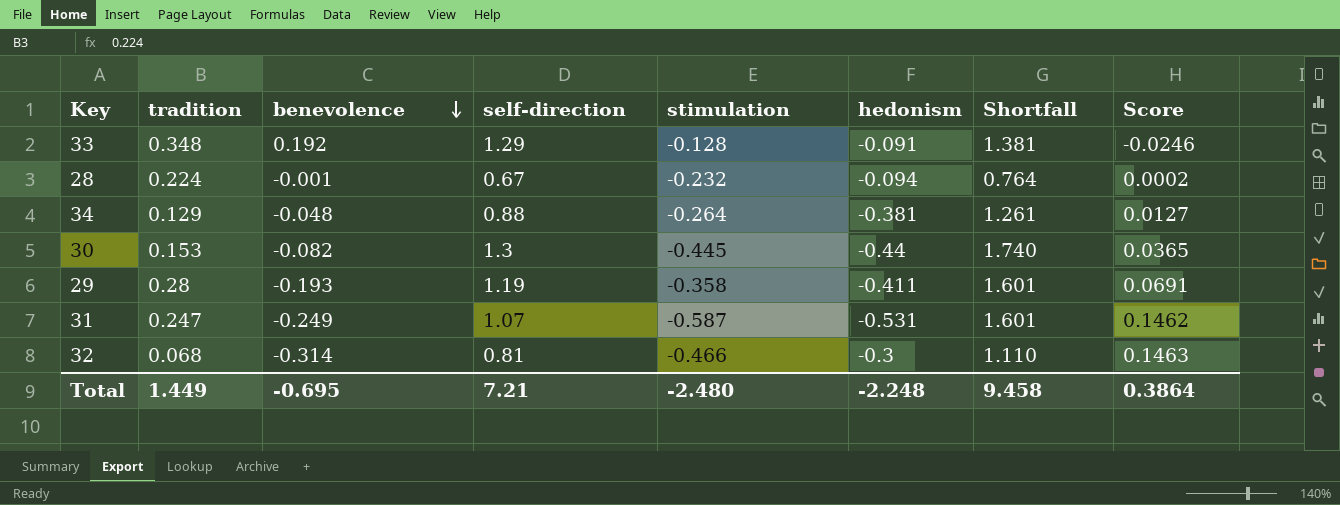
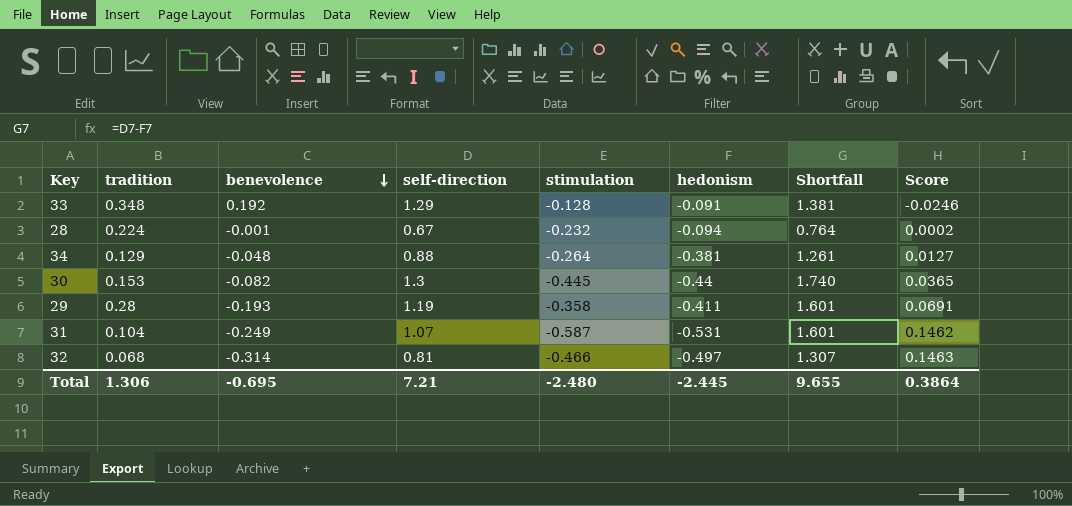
31 | tradition: 0.247 -> 0.104
32 | hedonism: -0.3 -> -0.497
32 | Shortfall: 1.110 -> 1.307
Total | tradition: 1.449 -> 1.306
Total | hedonism: -2.248 -> -2.445
Total | Shortfall: 9.458 -> 9.655

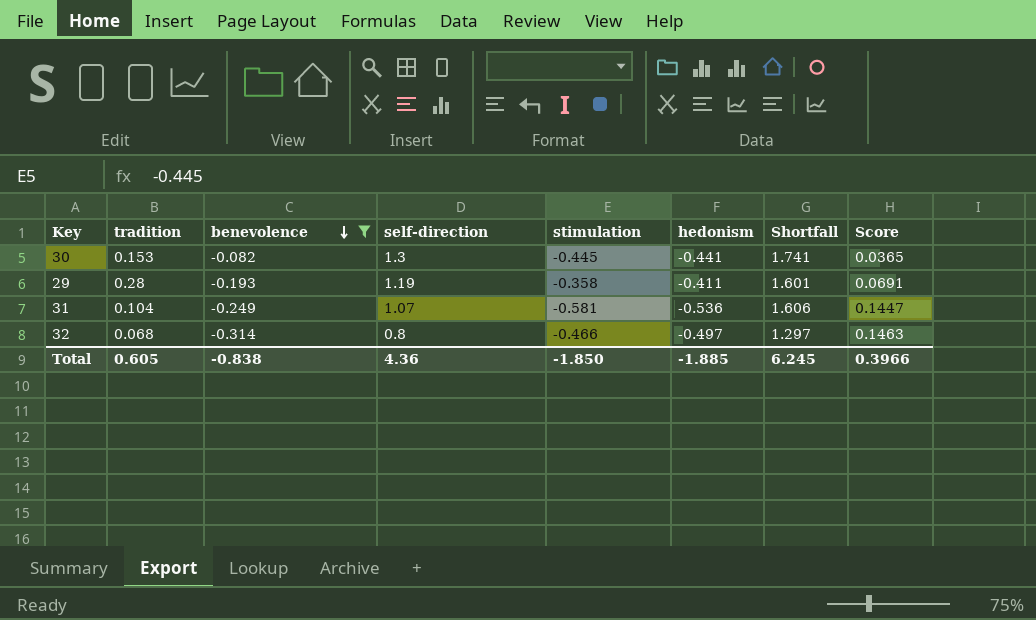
filter: none -> benevolence <= -0.082
30 | hedonism: -0.44 -> -0.441
30 | Shortfall: 1.740 -> 1.741
31 | stimulation: -0.587 -> -0.581
31 | hedonism: -0.531 -> -0.536
31 | Shortfall: 1.601 -> 1.606
31 | Score: 0.1462 -> 0.1447
32 | self-direction: 0.81 -> 0.8
32 | Shortfall: 1.307 -> 1.297
Total | tradition: 1.306 -> 0.605
Total | benevolence: -0.695 -> -0.838
Total | self-direction: 7.21 -> 4.36
Total | stimulation: -2.480 -> -1.850
Total | hedonism: -2.445 -> -1.885
Total | Shortfall: 9.655 -> 6.245
Total | Score: 0.3864 -> 0.3966

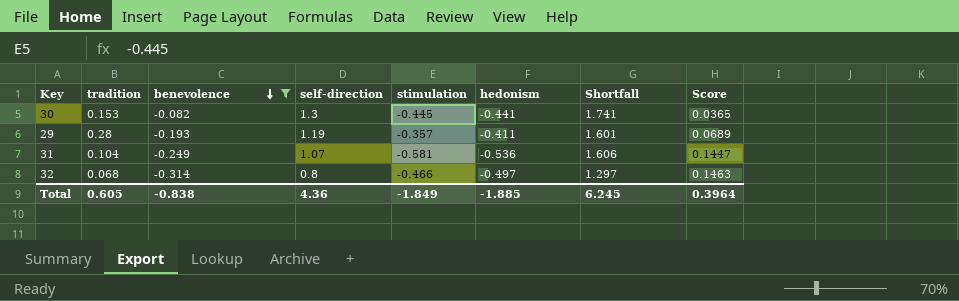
29 | stimulation: -0.358 -> -0.357
29 | Score: 0.0691 -> 0.0689
Total | stimulation: -1.850 -> -1.849
Total | Score: 0.3966 -> 0.3964

